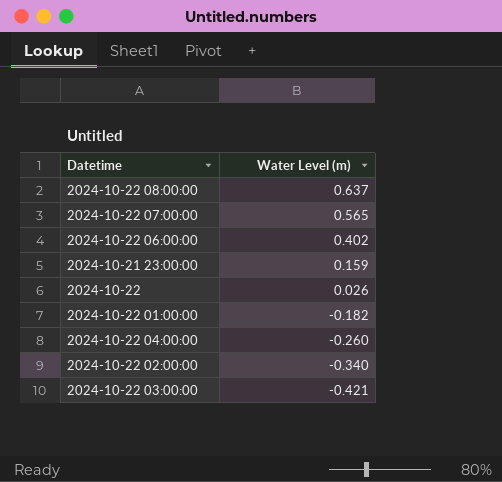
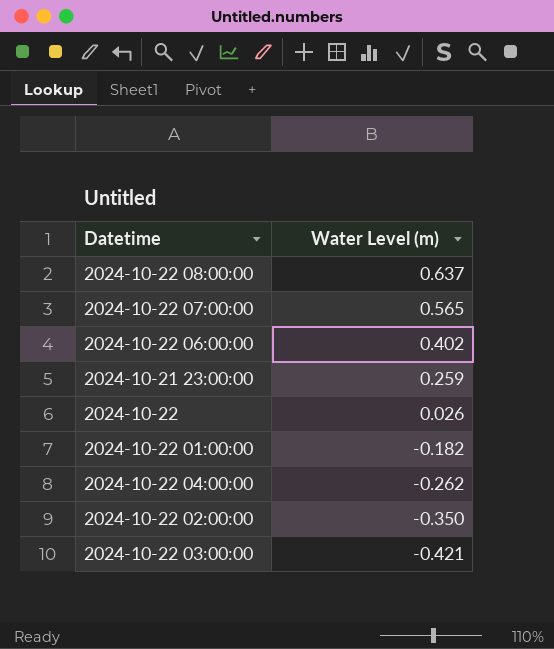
2024-10-21 23:00:00 | Water Level (m): 0.159 -> 0.259
2024-10-22 04:00:00 | Water Level (m): -0.260 -> -0.262
2024-10-22 02:00:00 | Water Level (m): -0.340 -> -0.350

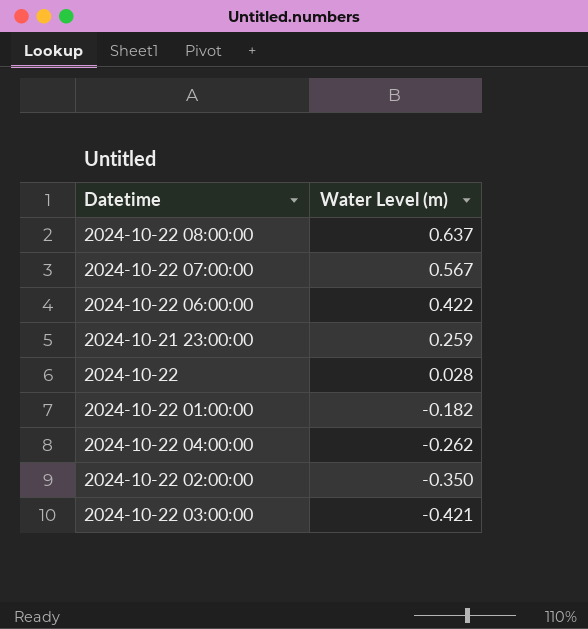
2024-10-22 07:00:00 | Water Level (m): 0.565 -> 0.567
2024-10-22 06:00:00 | Water Level (m): 0.402 -> 0.422
2024-10-22 | Water Level (m): 0.026 -> 0.028

